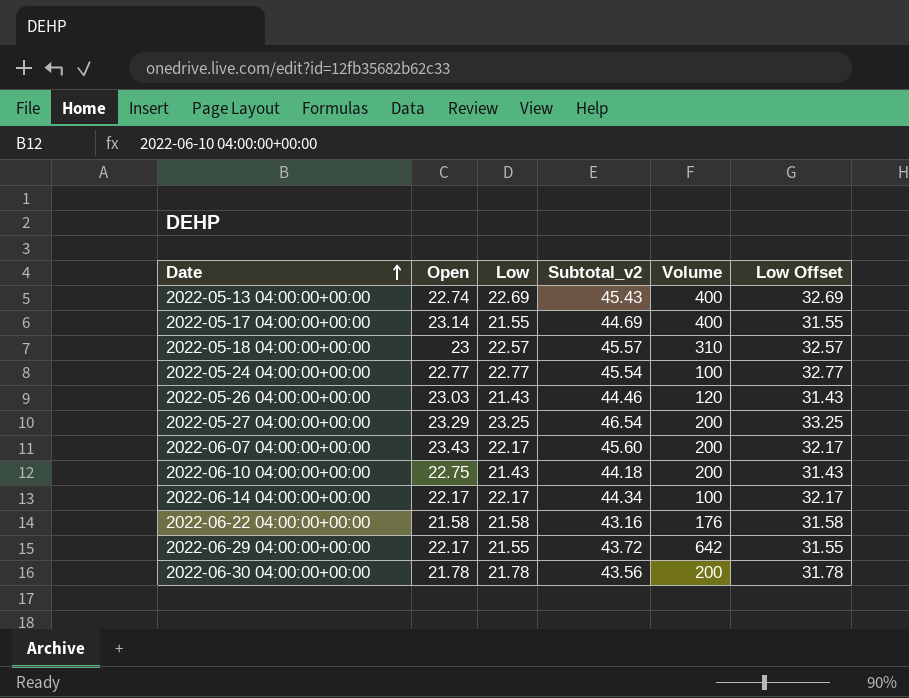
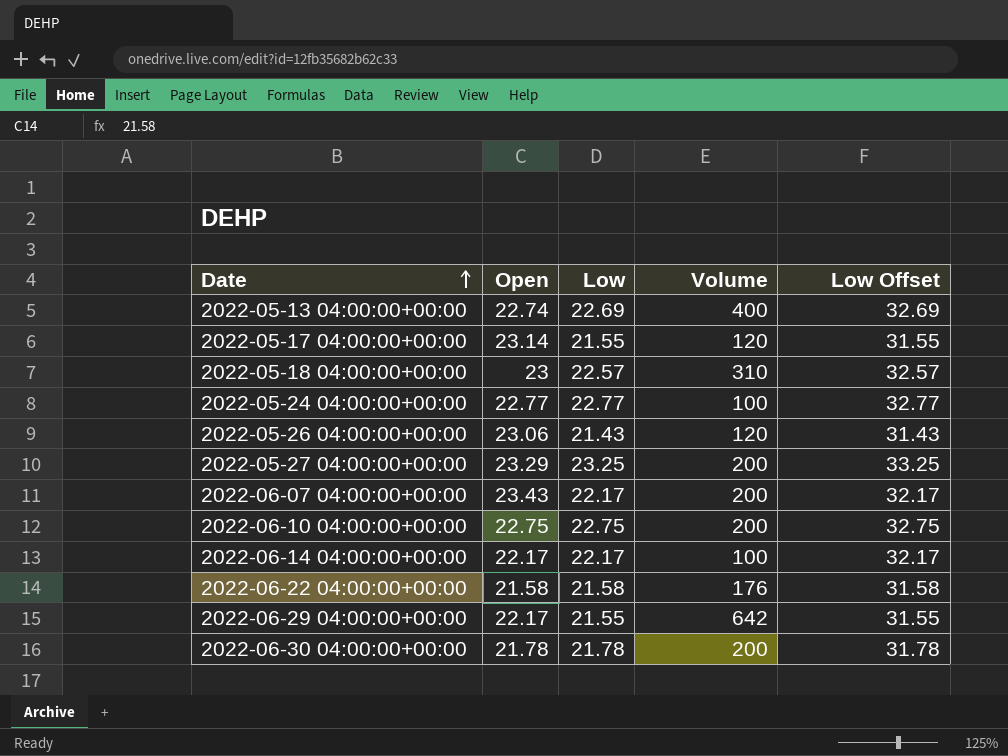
column Subtotal_v2 | formula: [Open] + [Low] -> none
2022-05-17 04:00:00+00:00 | Volume: 400 -> 120
2022-05-26 04:00:00+00:00 | Open: 23.03 -> 23.06
2022-06-10 04:00:00+00:00 | Low: 21.43 -> 22.75
2022-06-10 04:00:00+00:00 | Low Offset: 31.43 -> 32.75

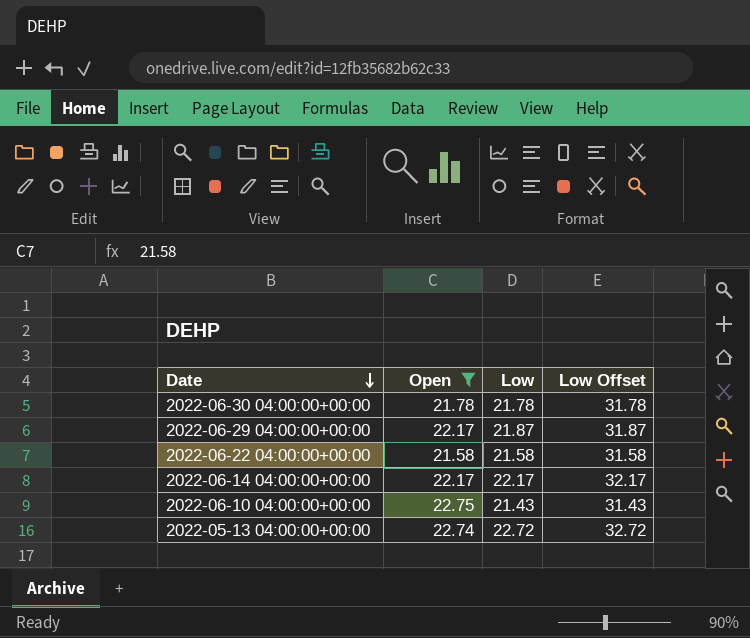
filter: none -> Open <= 22.75
row order: Date ascending -> Date descending
column Volume | position: 4 -> none
2022-06-29 04:00:00+00:00 | Low: 21.55 -> 21.87
2022-06-29 04:00:00+00:00 | Low Offset: 31.55 -> 31.87
2022-06-10 04:00:00+00:00 | Low: 22.75 -> 21.43
2022-06-10 04:00:00+00:00 | Low Offset: 32.75 -> 31.43
2022-05-13 04:00:00+00:00 | Low: 22.69 -> 22.72
2022-05-13 04:00:00+00:00 | Low Offset: 32.69 -> 32.72

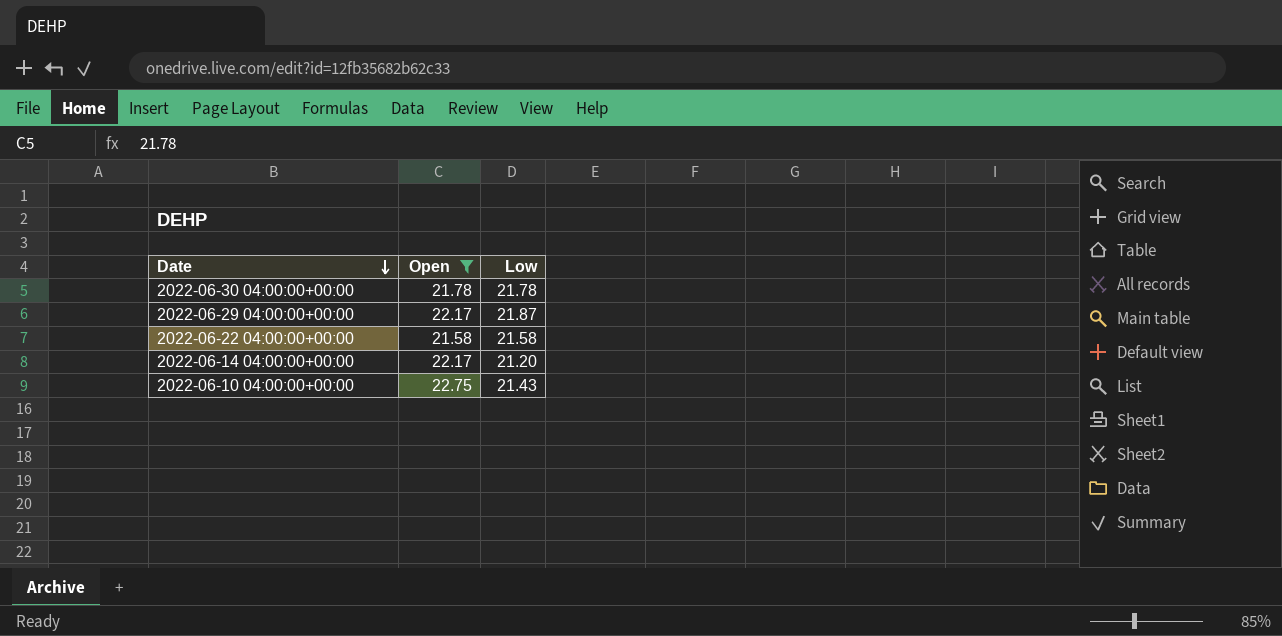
column Low Offset | formula: [Low] + 10 -> none
row 2022-05-13 04:00:00+00:00: 22.74 | 22.72 | 32.72 -> none
2022-06-14 04:00:00+00:00 | Low: 22.17 -> 21.20

